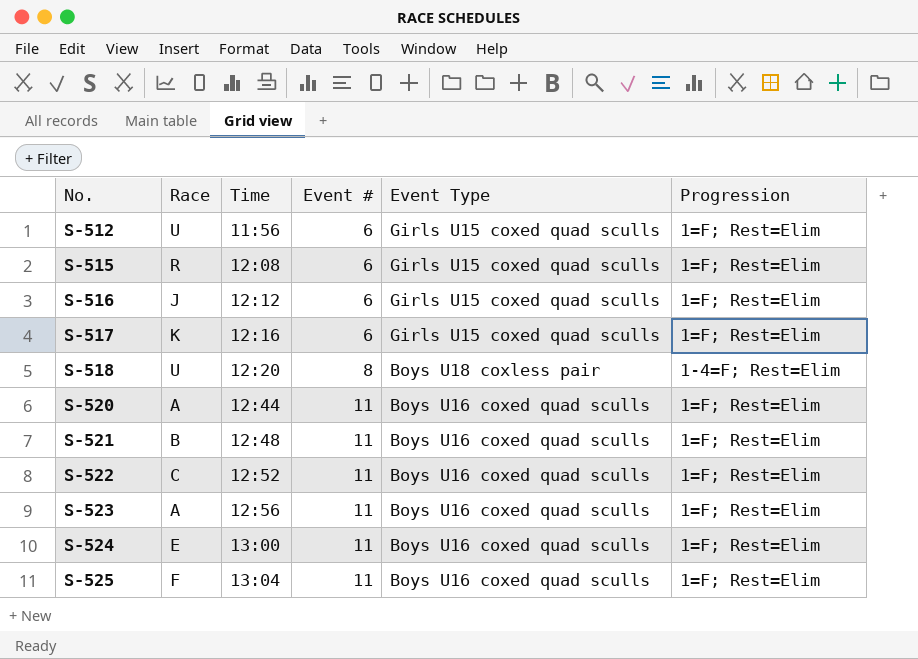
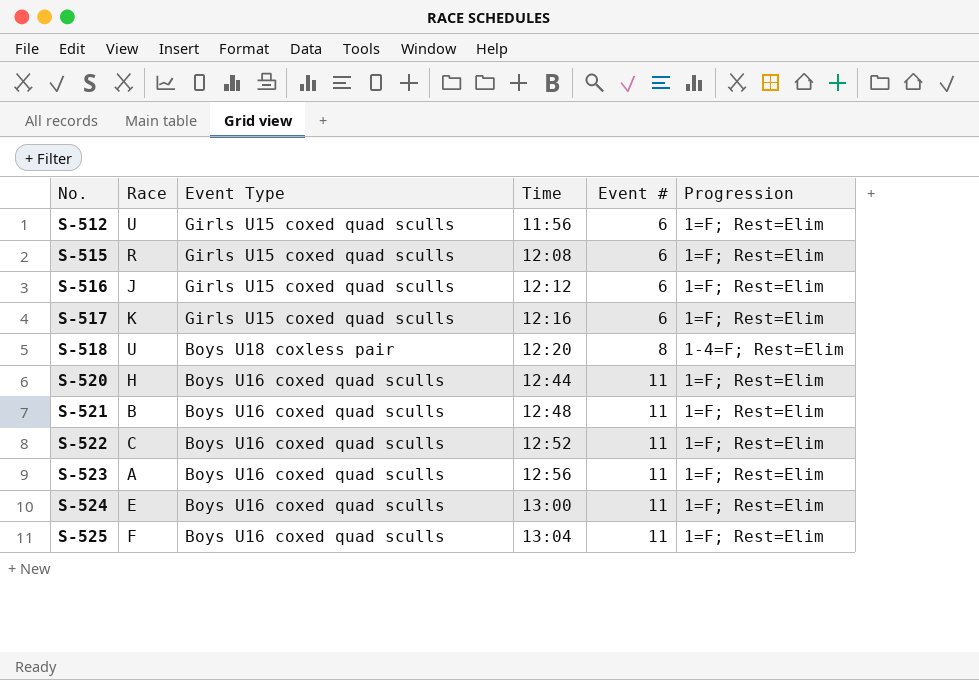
column Event Type | position: 5 -> 3
S-520 | Race: A -> H

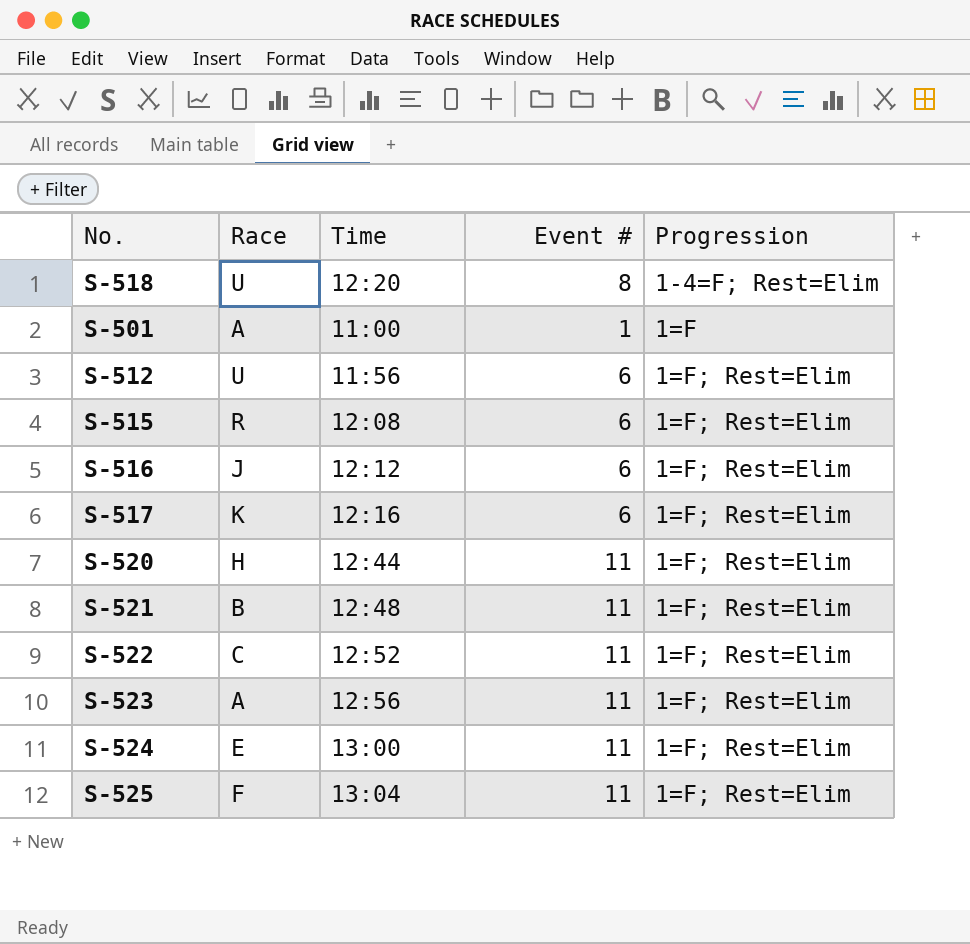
row order: No. ascending -> Progression ascending
column Event Type | position: 3 -> none
row S-501: none -> A | 11:00 | 1 | 1=F

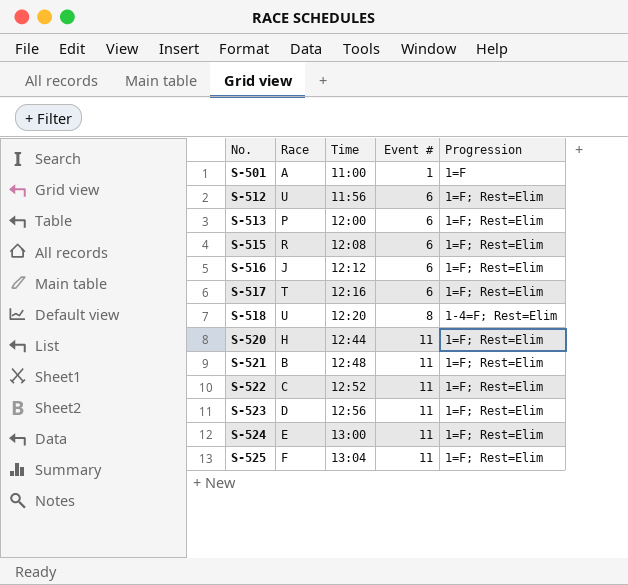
row order: Progression ascending -> No. ascending
row S-513: none -> P | 12:00 | 6 | 1=F; Rest=Elim
S-517 | Race: K -> T
S-523 | Race: A -> D

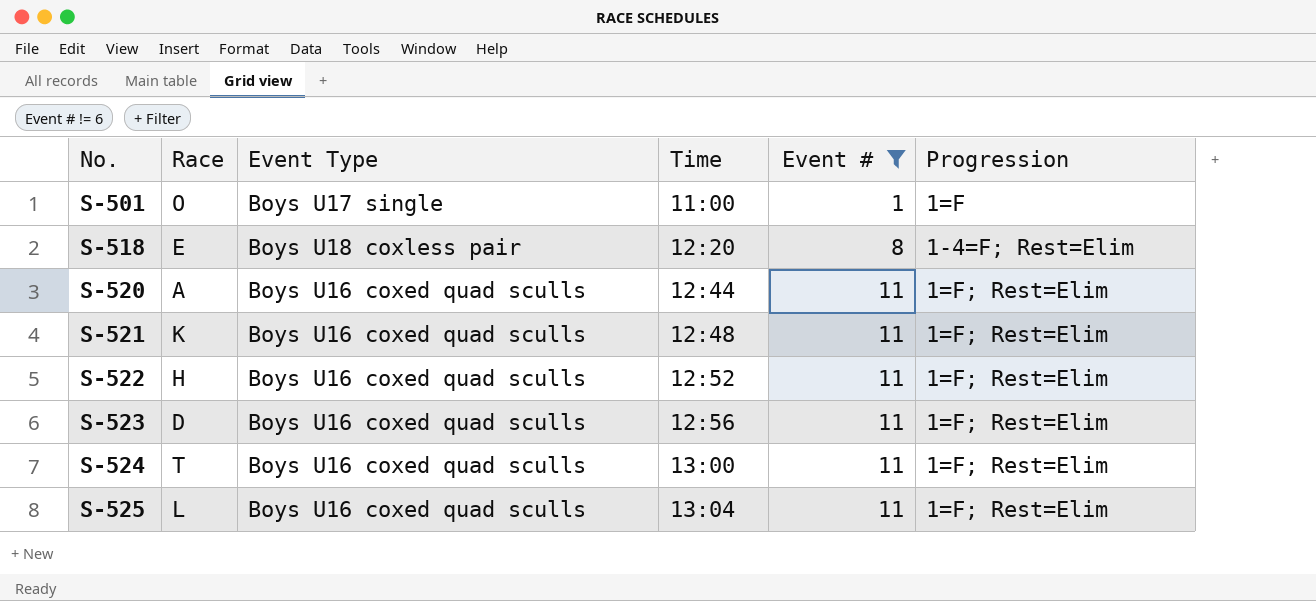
filter: none -> Event # != 6
column Event Type | position: none -> 3
S-501 | Race: A -> O
S-518 | Race: U -> E
S-520 | Race: H -> A
S-521 | Race: B -> K
S-522 | Race: C -> H
S-524 | Race: E -> T
S-525 | Race: F -> L

